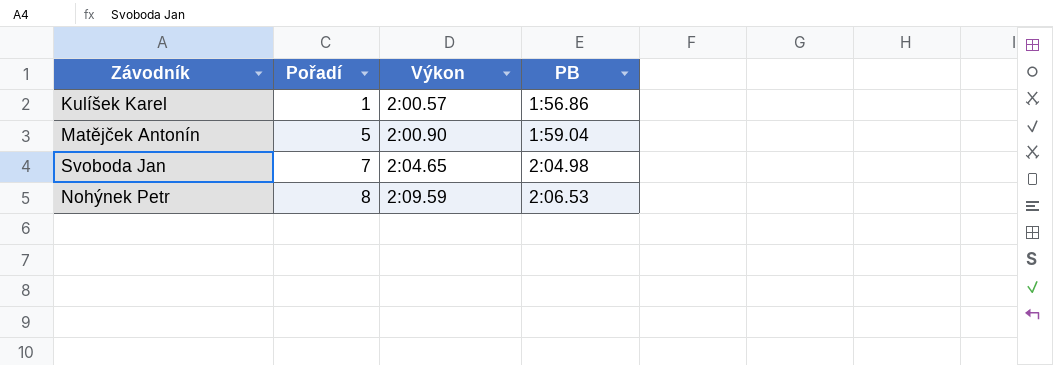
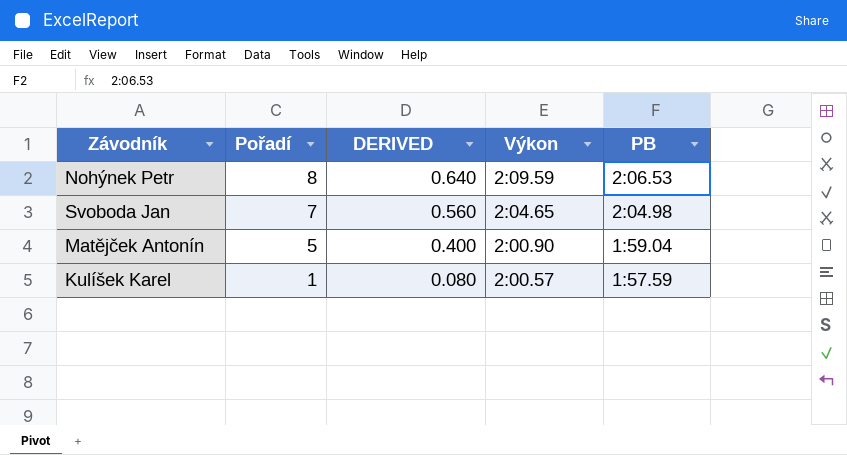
row order: Pořadí ascending -> Pořadí descending
column DERIVED | formula: none -> [Pořadí] * 0.08
Kulíšek Karel | PB: 1:56.86 -> 1:57.59

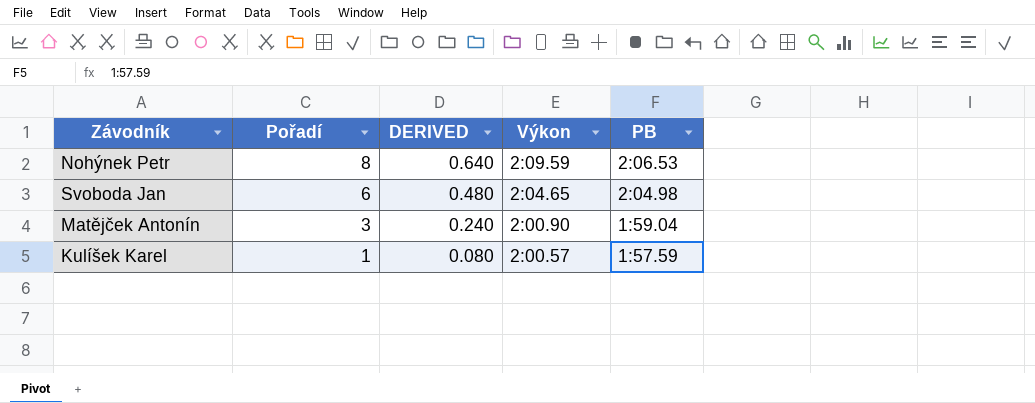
Svoboda Jan | Pořadí: 7 -> 6
Svoboda Jan | DERIVED: 0.560 -> 0.480
Matějček Antonín | Pořadí: 5 -> 3
Matějček Antonín | DERIVED: 0.400 -> 0.240

